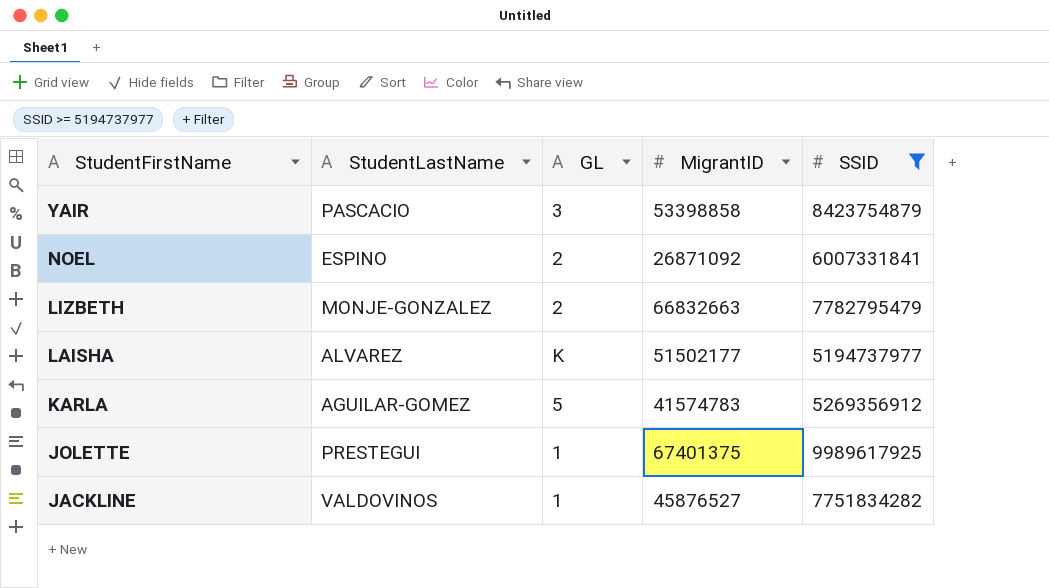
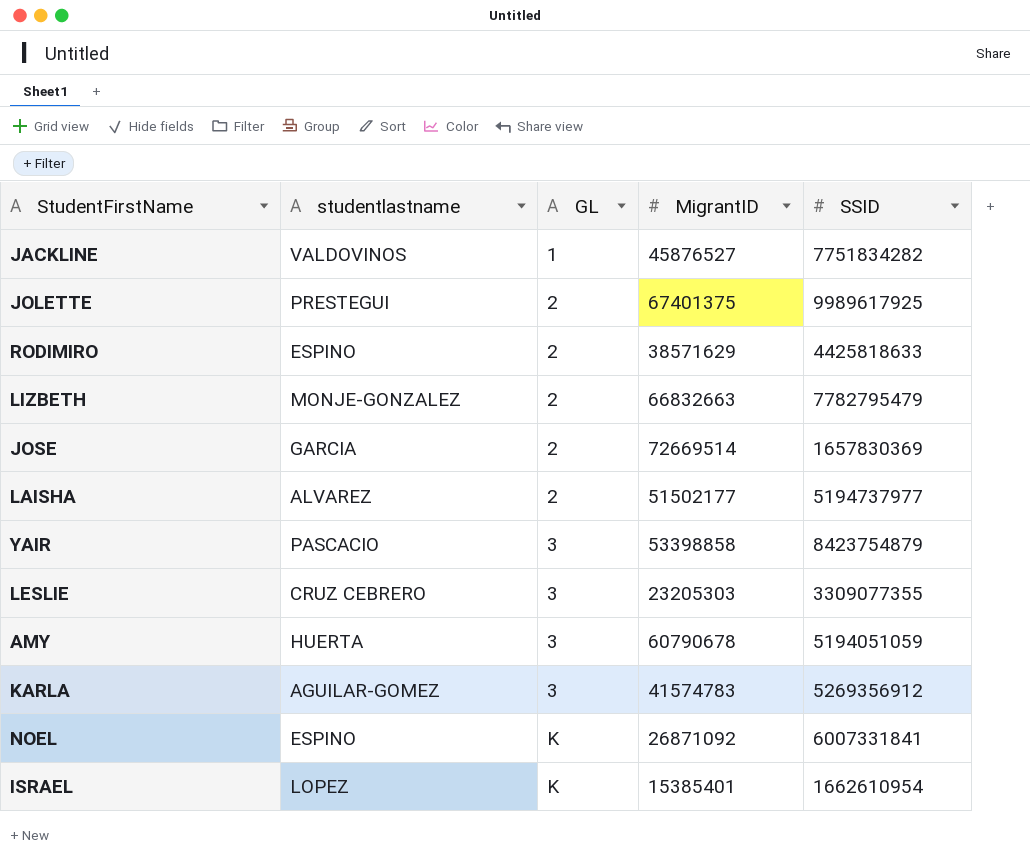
filter: SSID >= 5194737977 -> none
row order: StudentFirstName descending -> GL ascending
column name: StudentLastName -> studentlastname
JOLETTE | GL: 1 -> 2
LAISHA | GL: K -> 2
KARLA | GL: 5 -> 3
NOEL | GL: 2 -> K

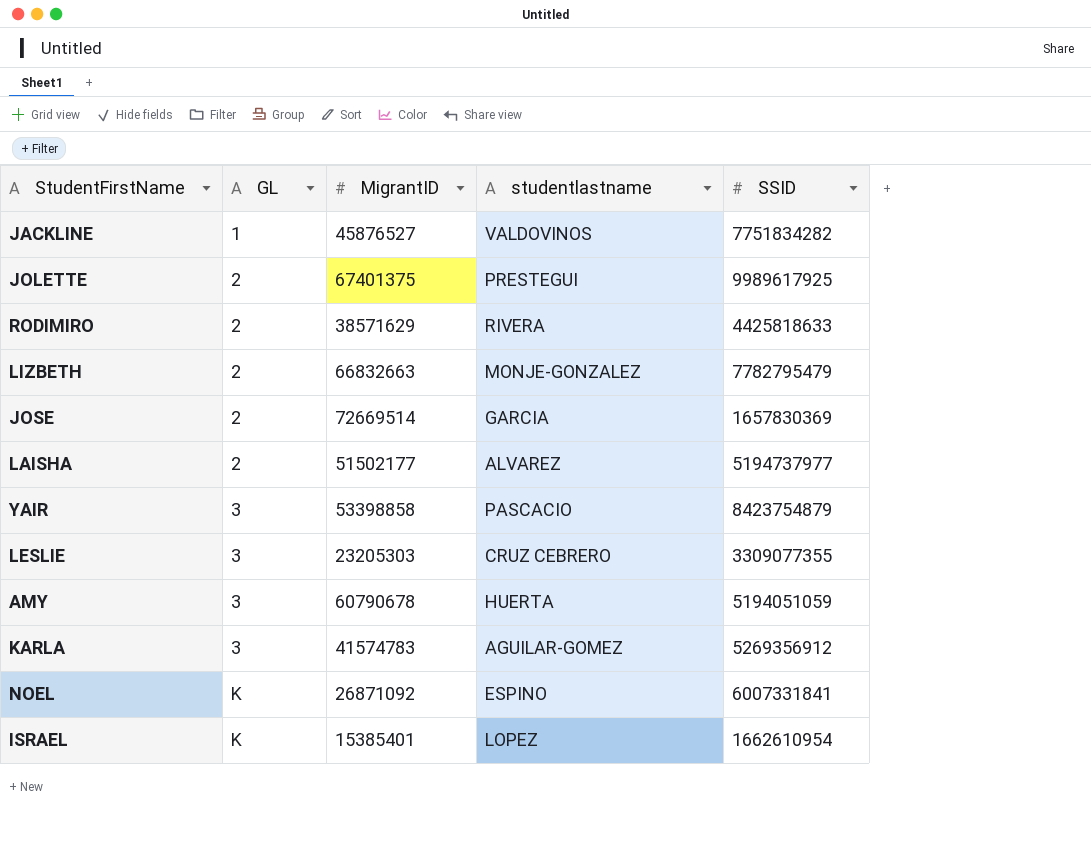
column studentlastname | position: 2 -> 4
RODIMIRO | studentlastname: ESPINO -> RIVERA

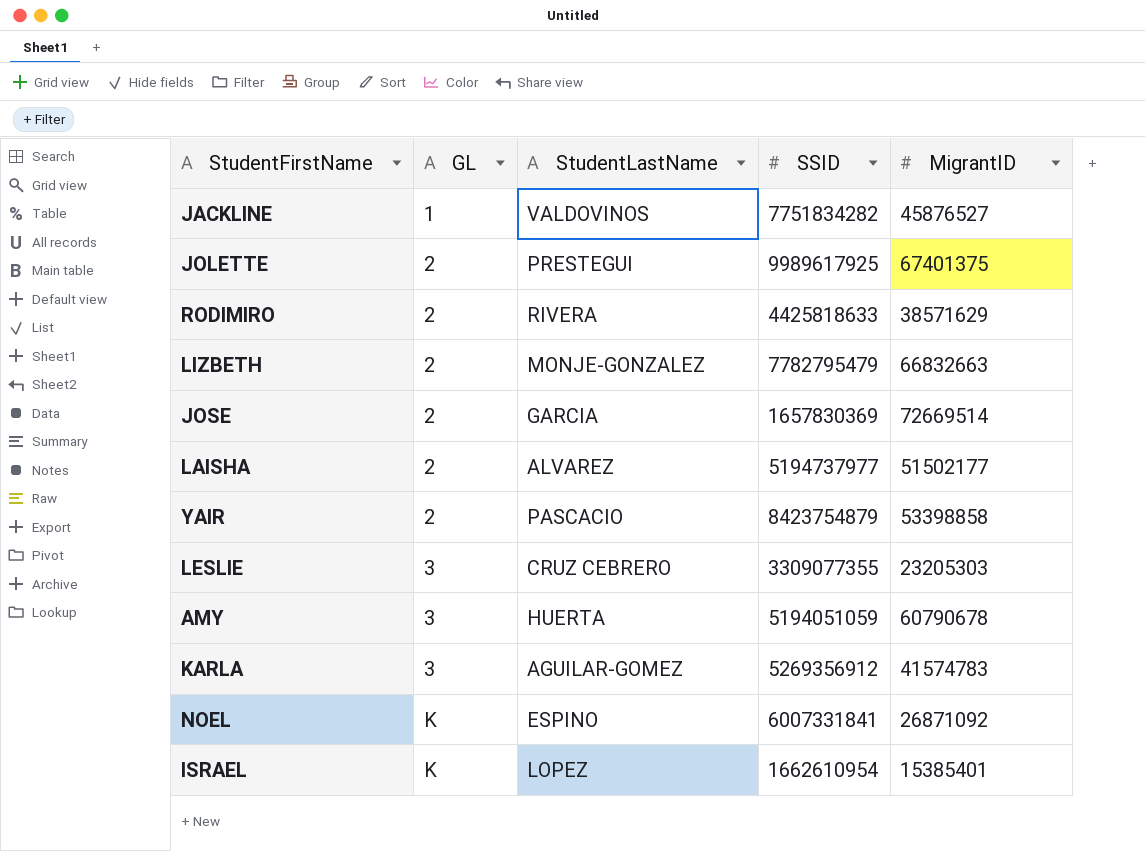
column name: studentlastname -> StudentLastName
column MigrantID | position: 3 -> 5
YAIR | GL: 3 -> 2

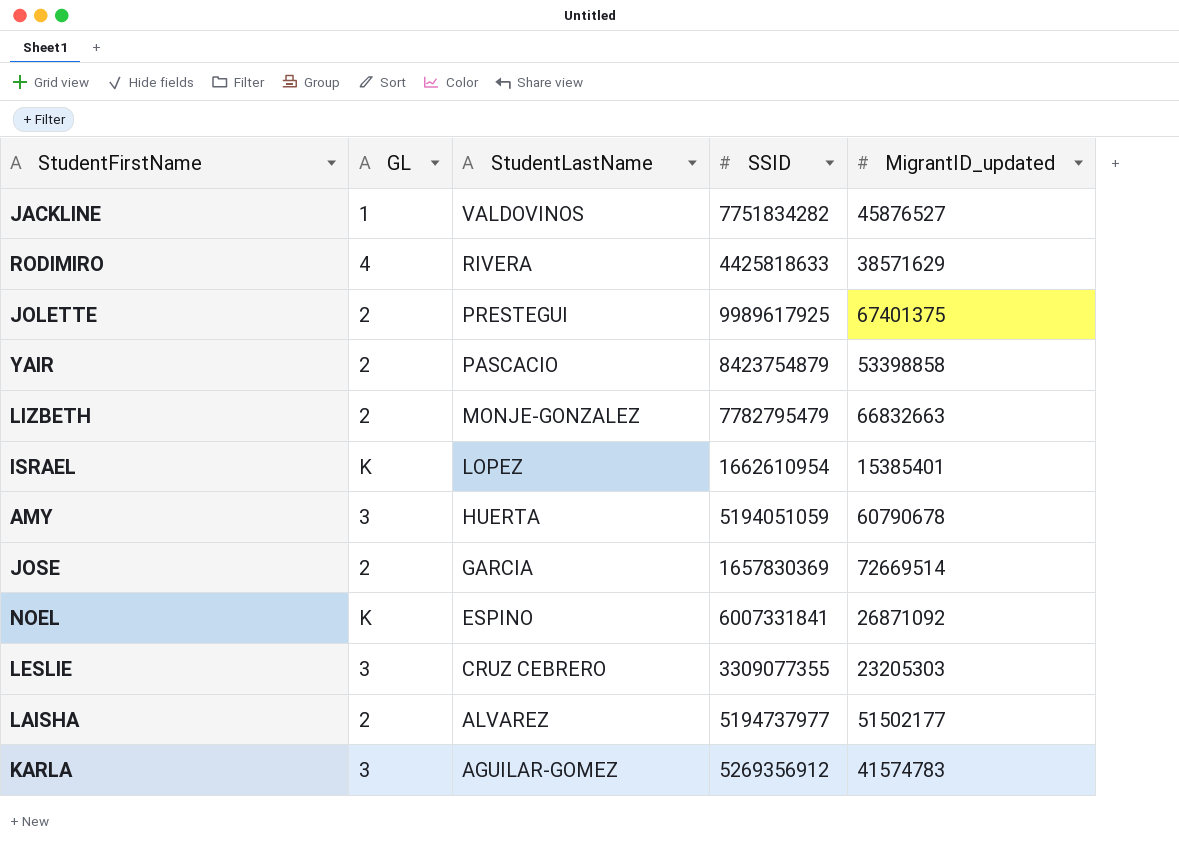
row order: GL ascending -> StudentLastName descending
column name: MigrantID -> MigrantID_updated
RODIMIRO | GL: 2 -> 4

